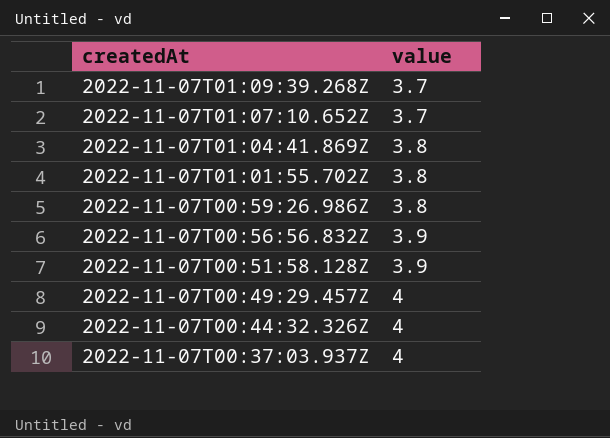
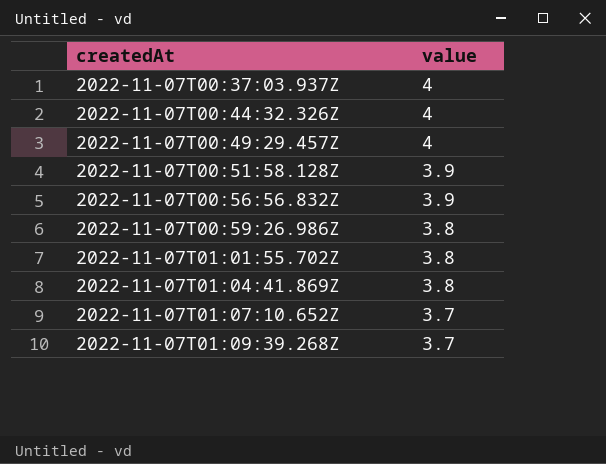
row order: createdAt descending -> createdAt ascending

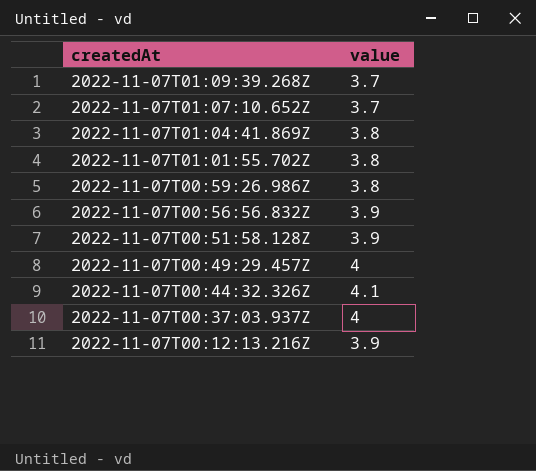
row order: createdAt ascending -> createdAt descending
2022-11-07T00:44:32.326Z | value: 4 -> 4.1
row 2022-11-07T00:12:13.216Z: none -> 3.9

